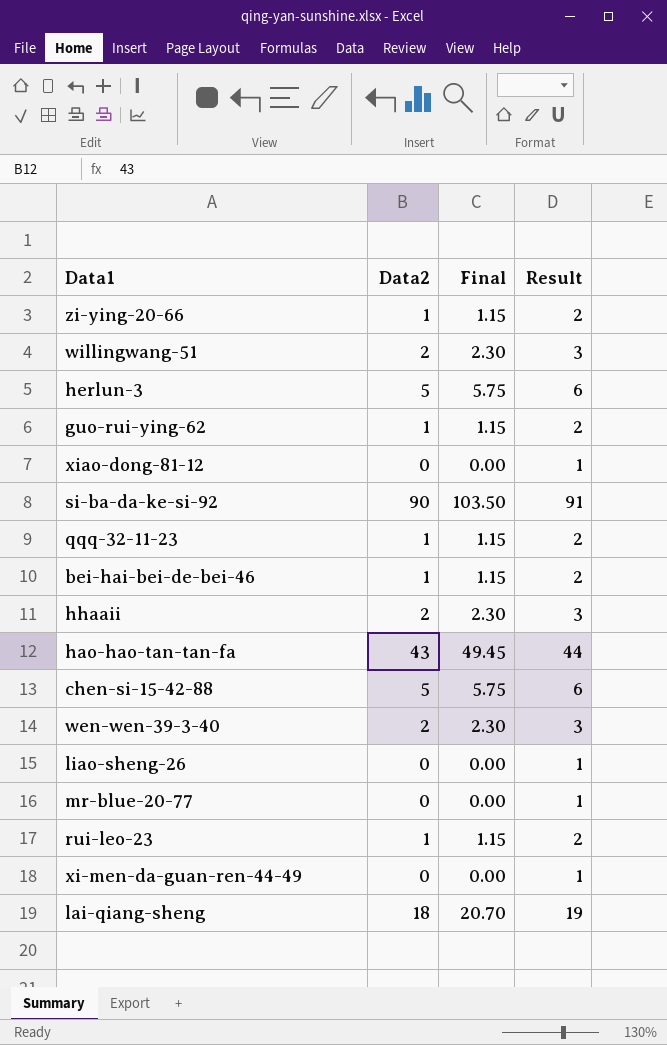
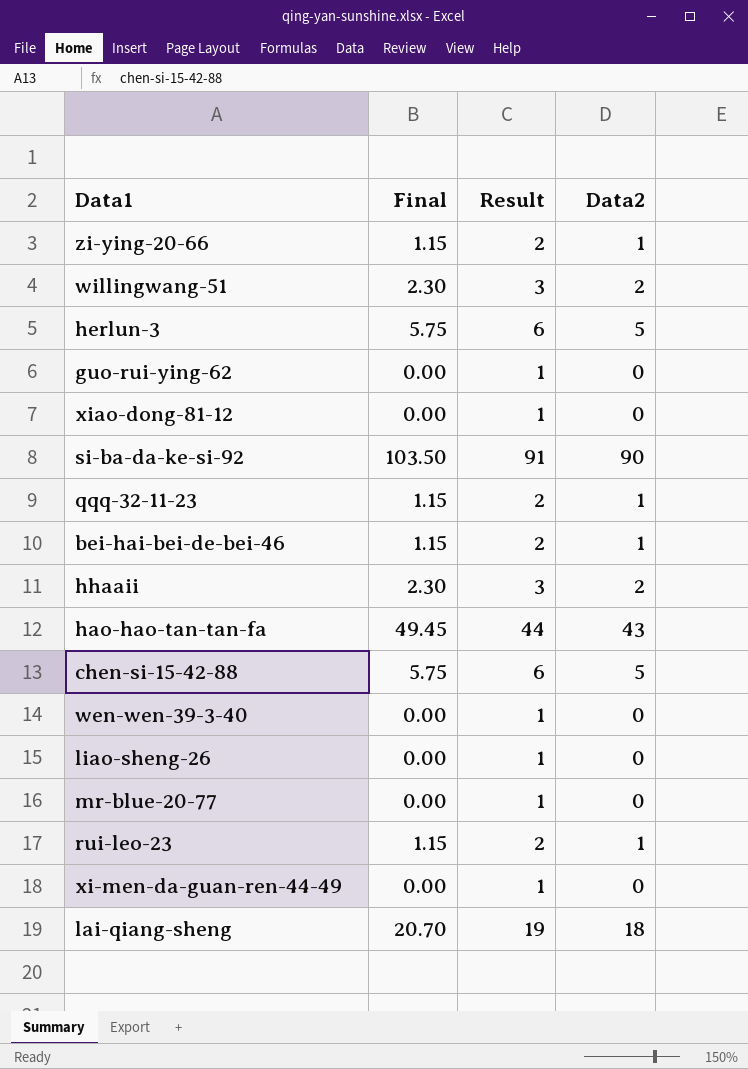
column Data2 | position: 2 -> 4
guo-rui-ying-62 | Final: 1.15 -> 0.00
guo-rui-ying-62 | Result: 2 -> 1
guo-rui-ying-62 | Data2: 1 -> 0
wen-wen-39-3-40 | Final: 2.30 -> 0.00
wen-wen-39-3-40 | Result: 3 -> 1
wen-wen-39-3-40 | Data2: 2 -> 0

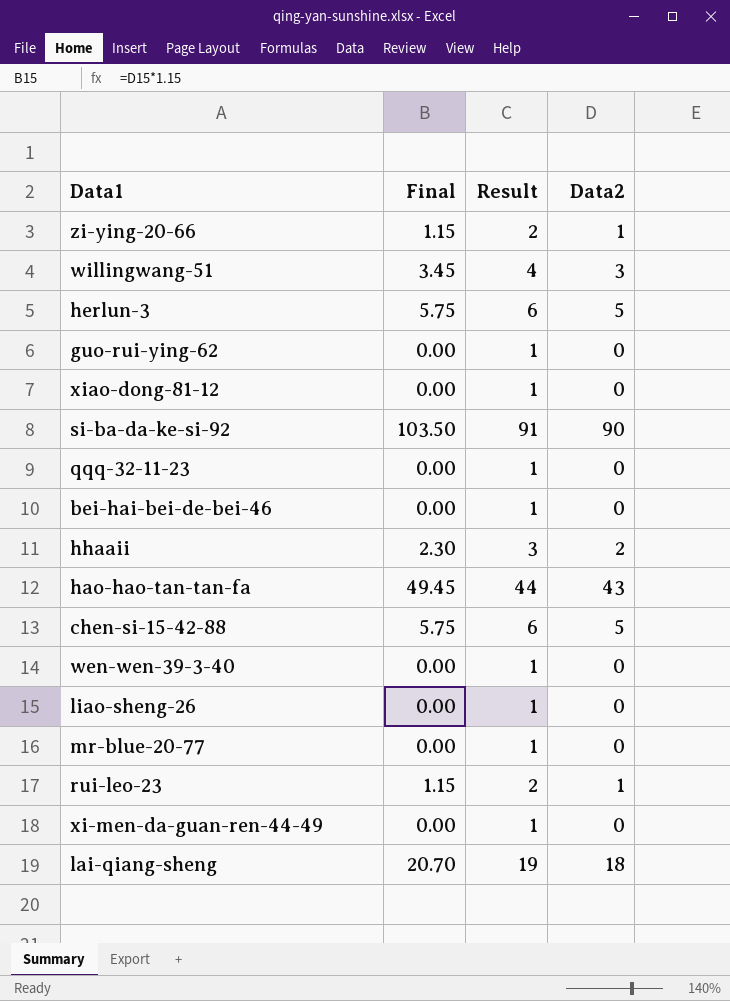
willingwang-51 | Final: 2.30 -> 3.45
willingwang-51 | Result: 3 -> 4
willingwang-51 | Data2: 2 -> 3
qqq-32-11-23 | Final: 1.15 -> 0.00
qqq-32-11-23 | Result: 2 -> 1
qqq-32-11-23 | Data2: 1 -> 0
bei-hai-bei-de-bei-46 | Final: 1.15 -> 0.00
bei-hai-bei-de-bei-46 | Result: 2 -> 1
bei-hai-bei-de-bei-46 | Data2: 1 -> 0

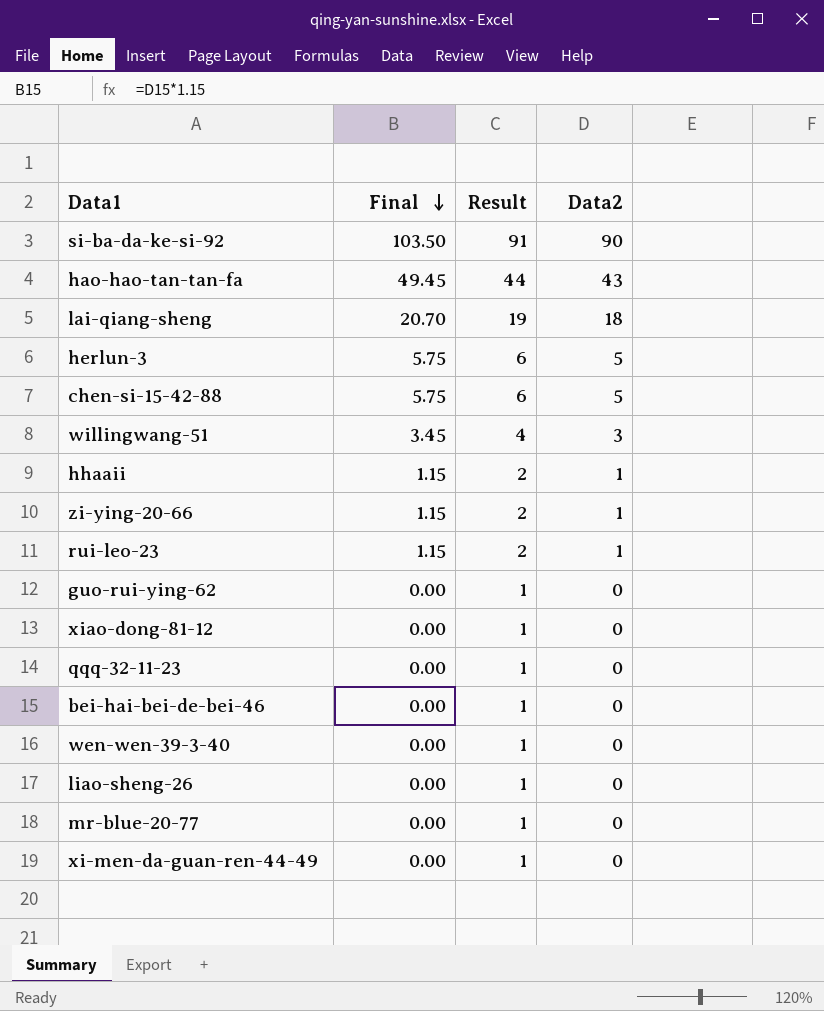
row order: none -> Final descending
hhaaii | Final: 2.30 -> 1.15
hhaaii | Result: 3 -> 2
hhaaii | Data2: 2 -> 1

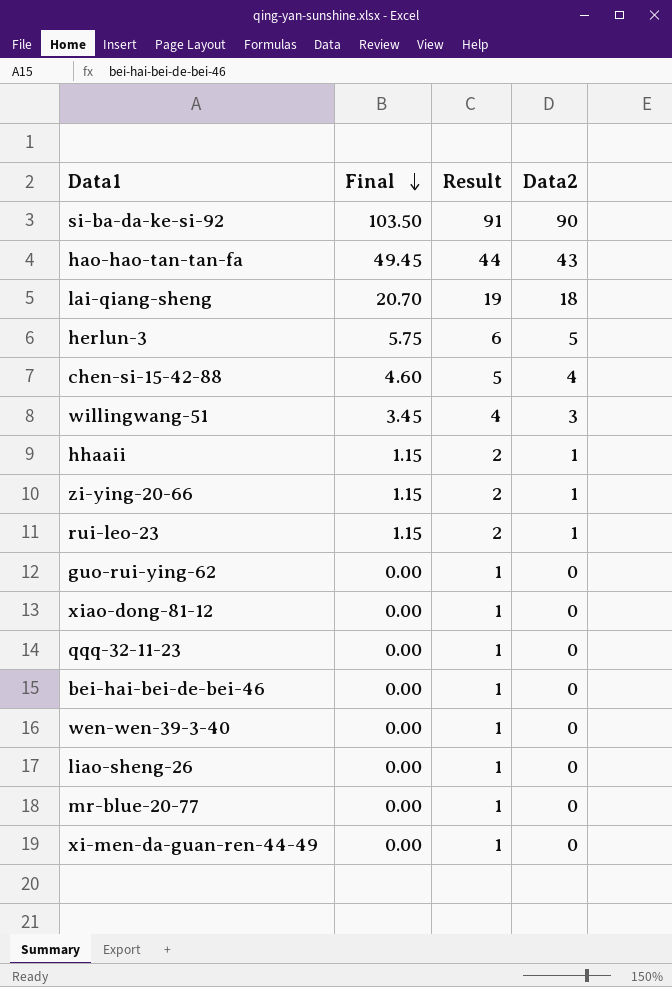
chen-si-15-42-88 | Final: 5.75 -> 4.60
chen-si-15-42-88 | Result: 6 -> 5
chen-si-15-42-88 | Data2: 5 -> 4

